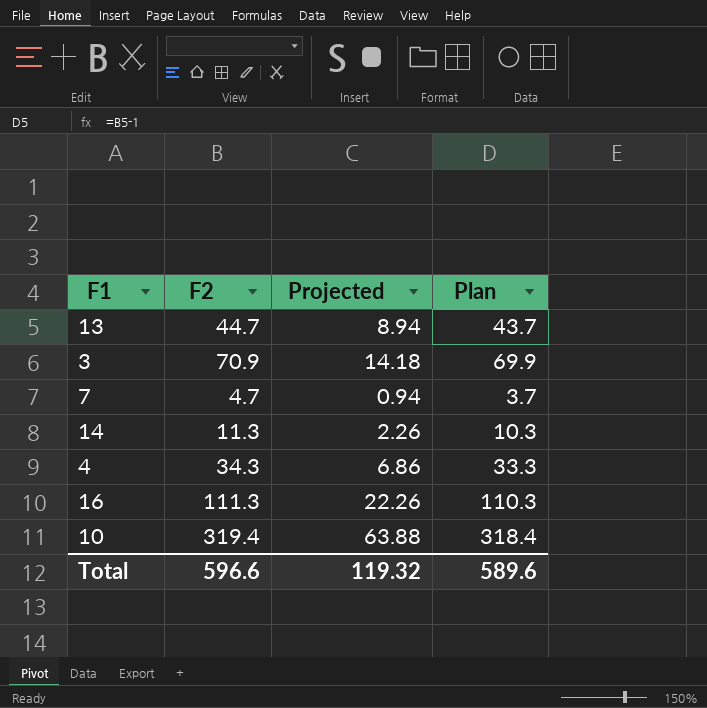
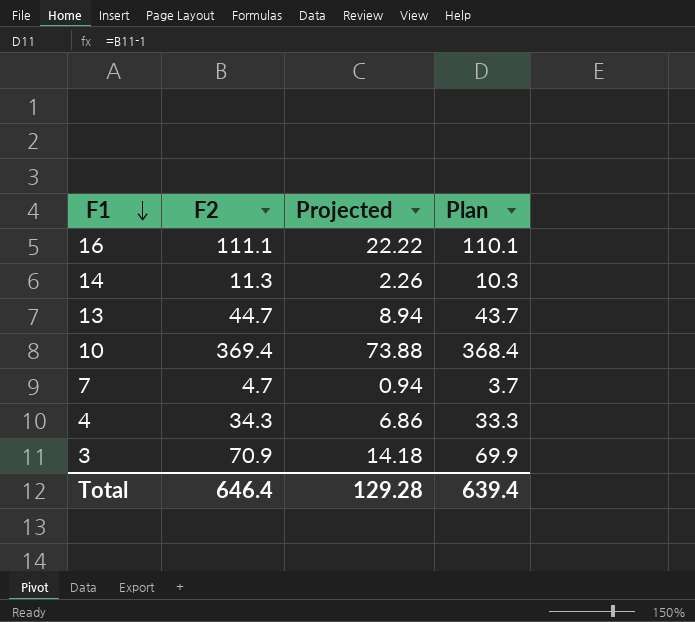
row order: none -> F1 descending
16 | F2: 111.3 -> 111.1
16 | Projected: 22.26 -> 22.22
16 | Plan: 110.3 -> 110.1
10 | F2: 319.4 -> 369.4
10 | Projected: 63.88 -> 73.88
10 | Plan: 318.4 -> 368.4
Total | F2: 596.6 -> 646.4
Total | Projected: 119.32 -> 129.28
Total | Plan: 589.6 -> 639.4

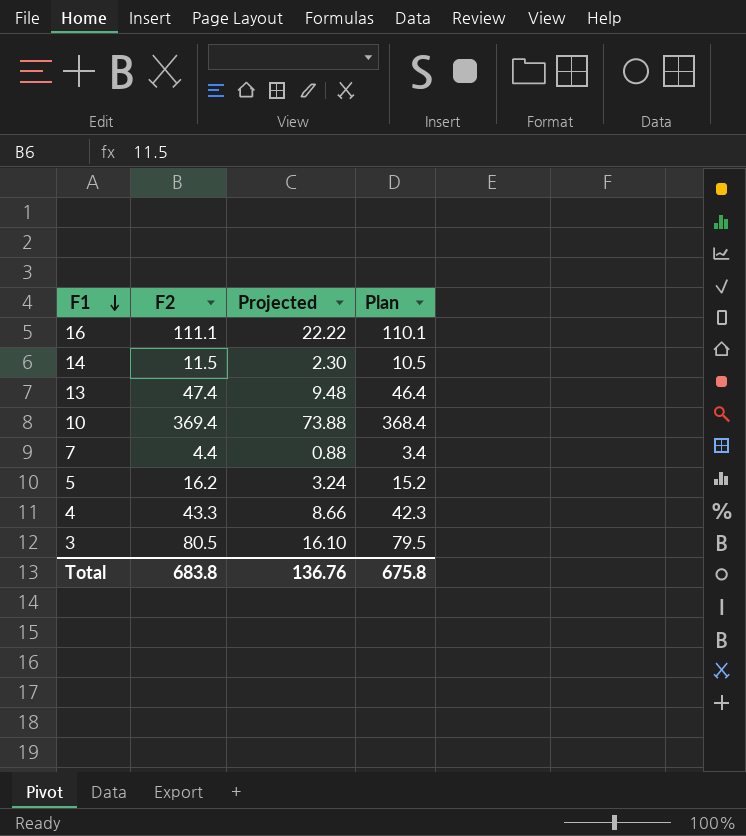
14 | F2: 11.3 -> 11.5
14 | Projected: 2.26 -> 2.30
14 | Plan: 10.3 -> 10.5
13 | F2: 44.7 -> 47.4
13 | Projected: 8.94 -> 9.48
13 | Plan: 43.7 -> 46.4
7 | F2: 4.7 -> 4.4
7 | Projected: 0.94 -> 0.88
7 | Plan: 3.7 -> 3.4
row 5: none -> 16.2 | 3.24 | 15.2
4 | F2: 34.3 -> 43.3
4 | Projected: 6.86 -> 8.66
4 | Plan: 33.3 -> 42.3
3 | F2: 70.9 -> 80.5
3 | Projected: 14.18 -> 16.10
3 | Plan: 69.9 -> 79.5
Total | F2: 646.4 -> 683.8
Total | Projected: 129.28 -> 136.76
Total | Plan: 639.4 -> 675.8

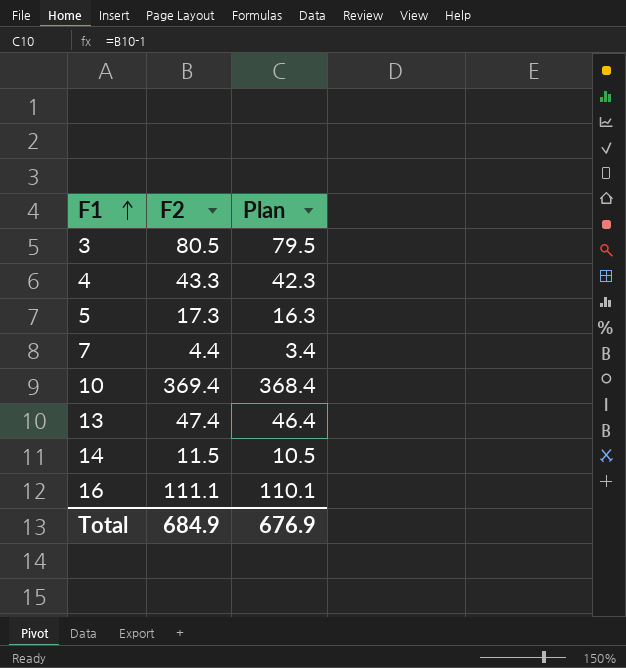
row order: F1 descending -> F1 ascending
column Projected | formula: [F2] * 0.2 -> none
5 | F2: 16.2 -> 17.3
5 | Plan: 15.2 -> 16.3
Total | F2: 683.8 -> 684.9
Total | Plan: 675.8 -> 676.9

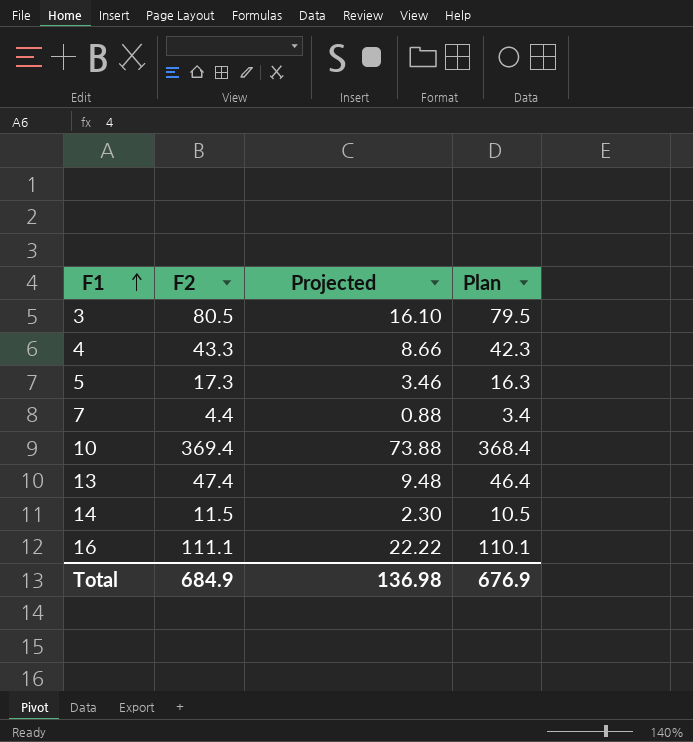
column Projected | formula: none -> [F2] * 0.2

